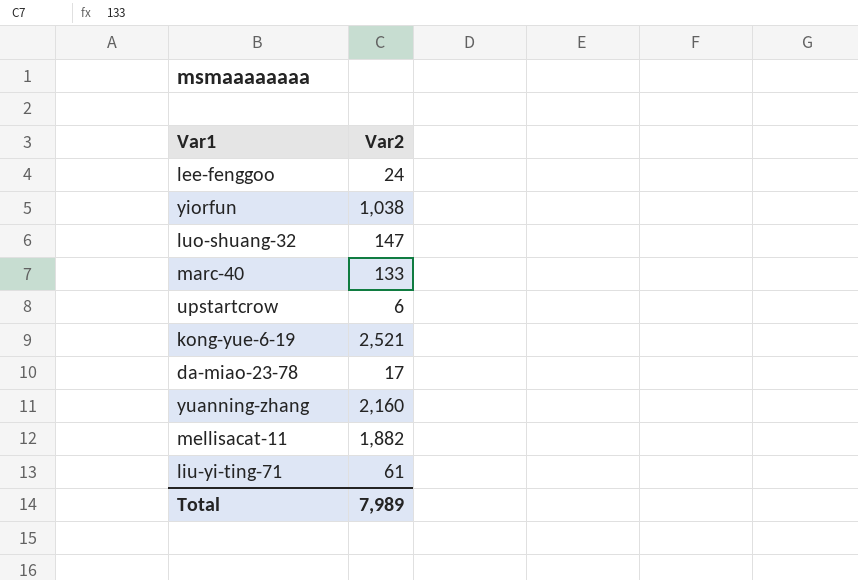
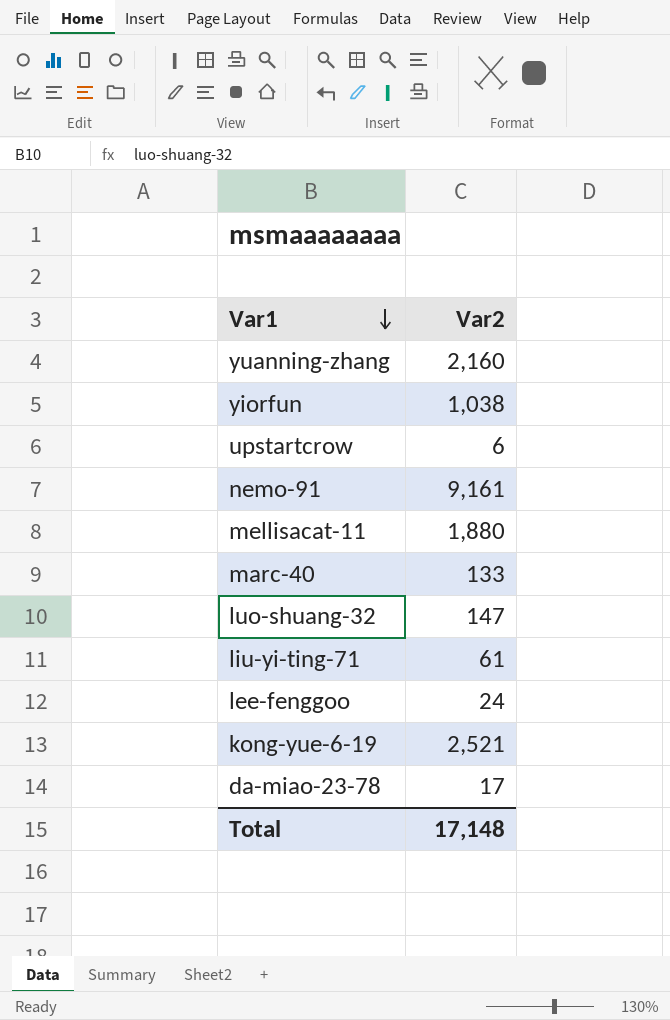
row order: none -> Var1 descending
row nemo-91: none -> 9,161
mellisacat-11 | Var2: 1,882 -> 1,880
Total | Var2: 7,989 -> 17,148

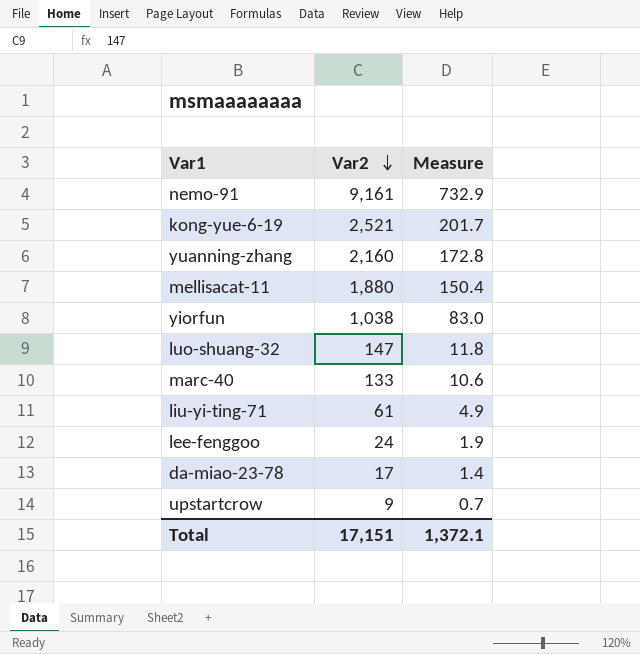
row order: Var1 descending -> Var2 descending
column Measure | formula: none -> [Var2] * 0.08
upstartcrow | Var2: 6 -> 9
Total | Var2: 17,148 -> 17,151

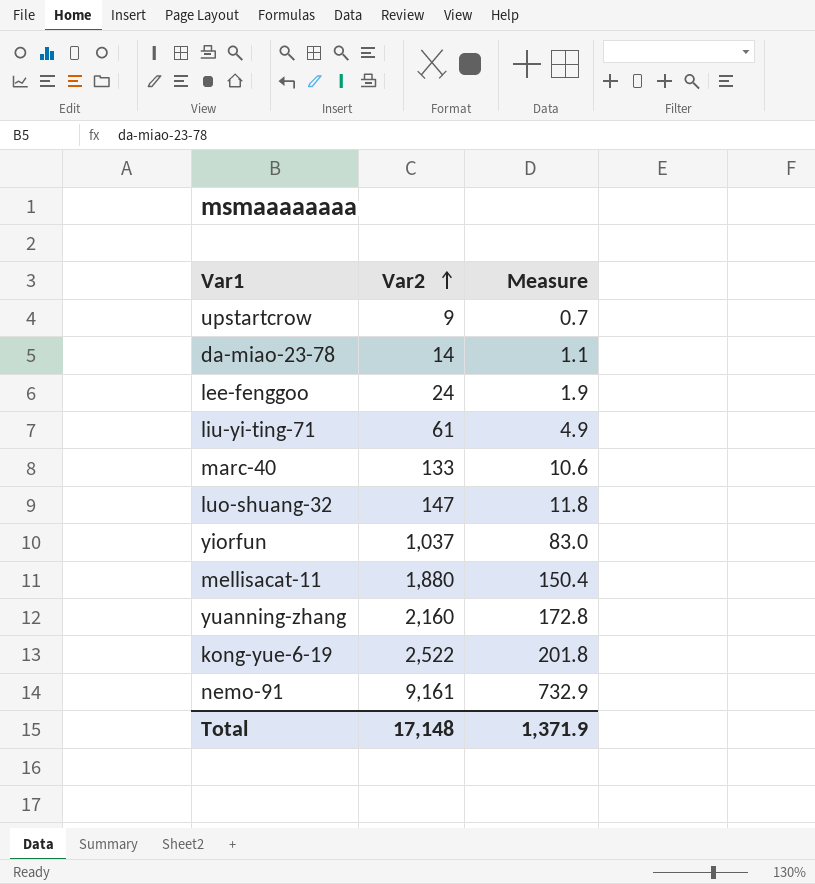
row order: Var2 descending -> Var2 ascending
da-miao-23-78 | Var2: 17 -> 14
da-miao-23-78 | Measure: 1.4 -> 1.1
yiorfun | Var2: 1,038 -> 1,037
kong-yue-6-19 | Var2: 2,521 -> 2,522
kong-yue-6-19 | Measure: 201.7 -> 201.8
Total | Var2: 17,151 -> 17,148
Total | Measure: 1,372.1 -> 1,371.9

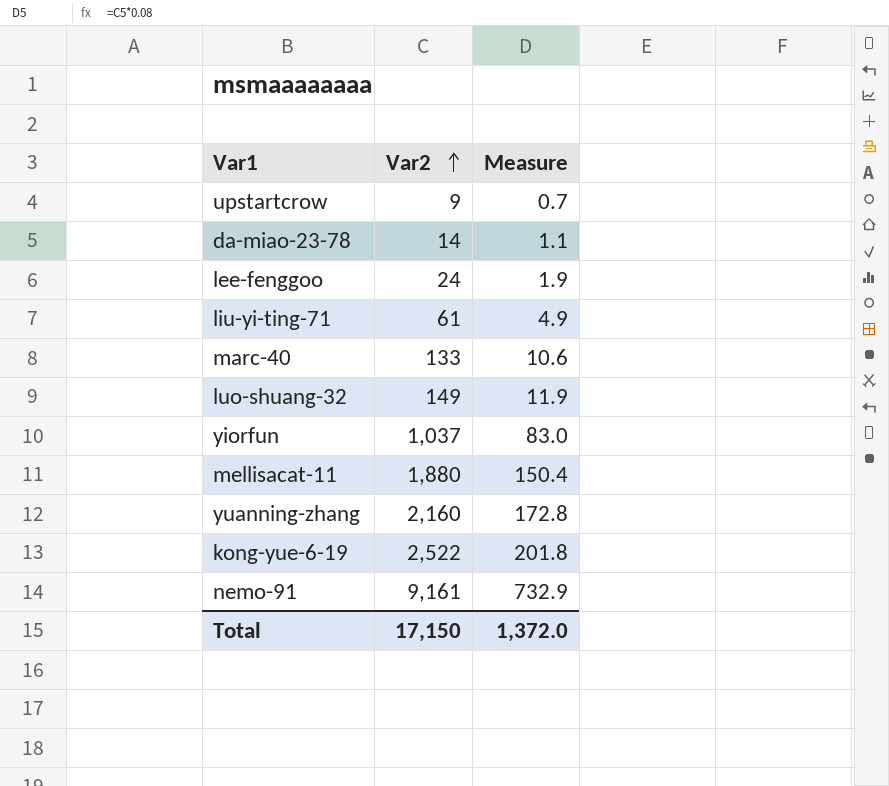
luo-shuang-32 | Var2: 147 -> 149
luo-shuang-32 | Measure: 11.8 -> 11.9
Total | Var2: 17,148 -> 17,150
Total | Measure: 1,371.9 -> 1,372.0

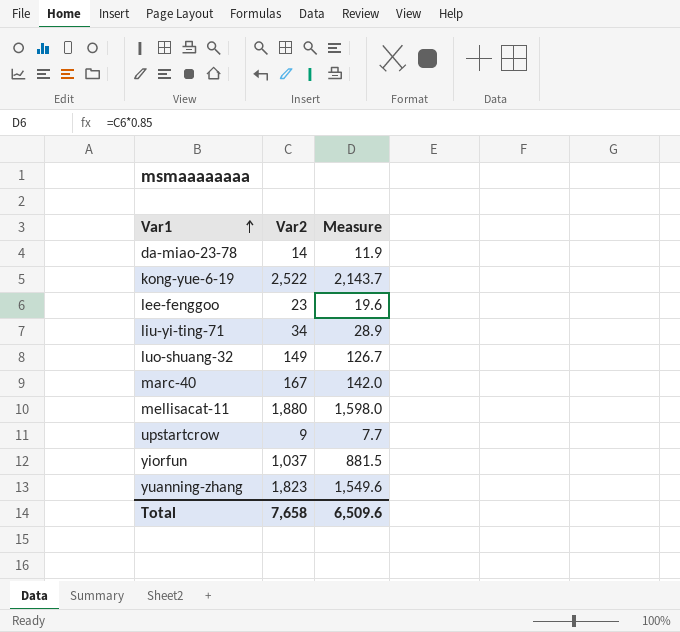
row order: Var2 ascending -> Var1 ascending
column Measure | formula: [Var2] * 0.08 -> [Var2] * 0.85
row nemo-91: 9,161 | 732.9 -> none
lee-fenggoo | Var2: 24 -> 23
liu-yi-ting-71 | Var2: 61 -> 34
marc-40 | Var2: 133 -> 167
yuanning-zhang | Var2: 2,160 -> 1,823
Total | Var2: 17,150 -> 7,658
Total | Measure: 1,372.0 -> 6,509.6

